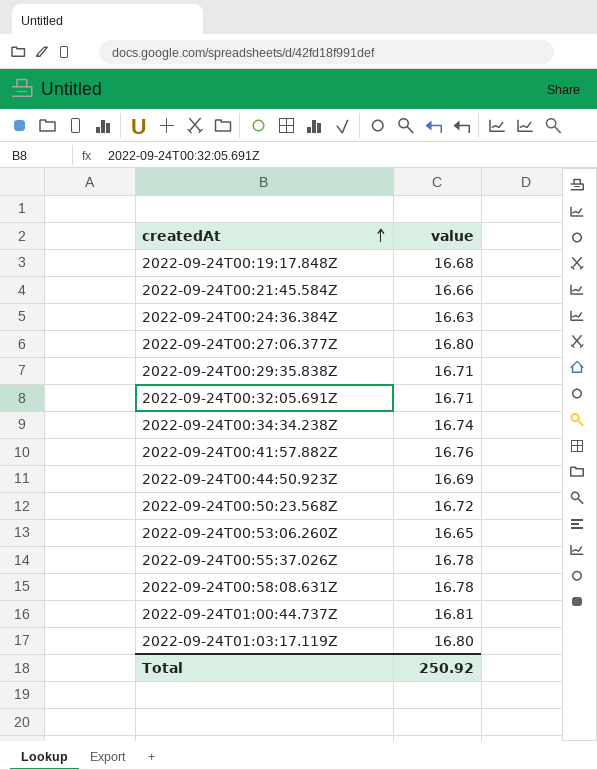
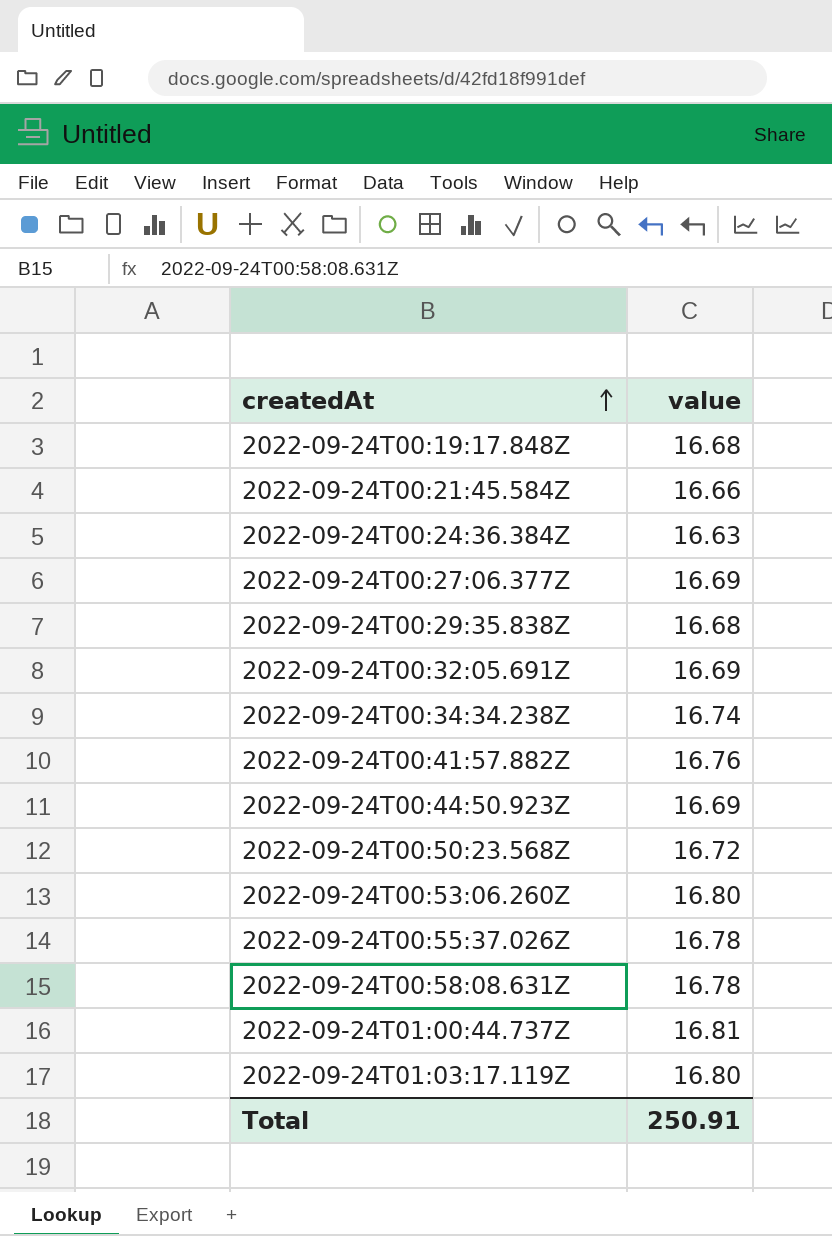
2022-09-24T00:27:06.377Z | value: 16.80 -> 16.69
2022-09-24T00:29:35.838Z | value: 16.71 -> 16.68
2022-09-24T00:32:05.691Z | value: 16.71 -> 16.69
2022-09-24T00:53:06.260Z | value: 16.65 -> 16.80
Total | value: 250.92 -> 250.91

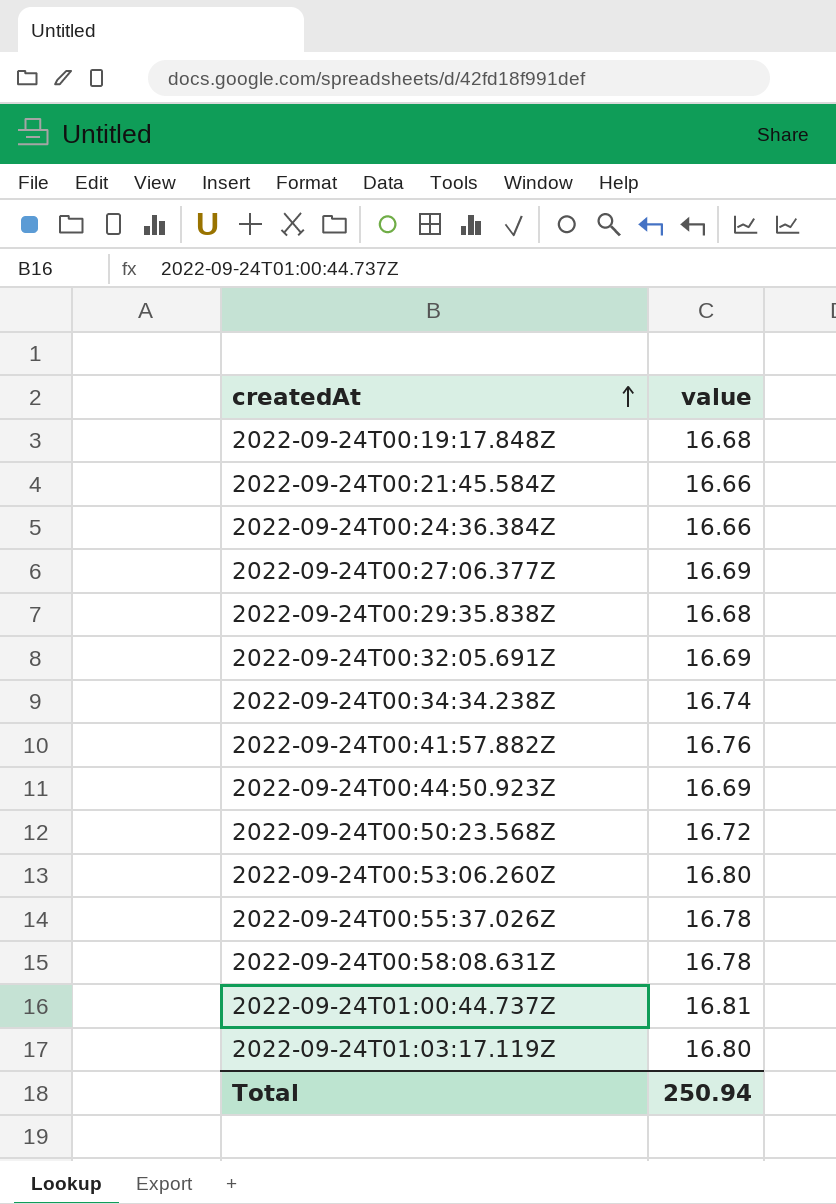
2022-09-24T00:24:36.384Z | value: 16.63 -> 16.66
Total | value: 250.91 -> 250.94

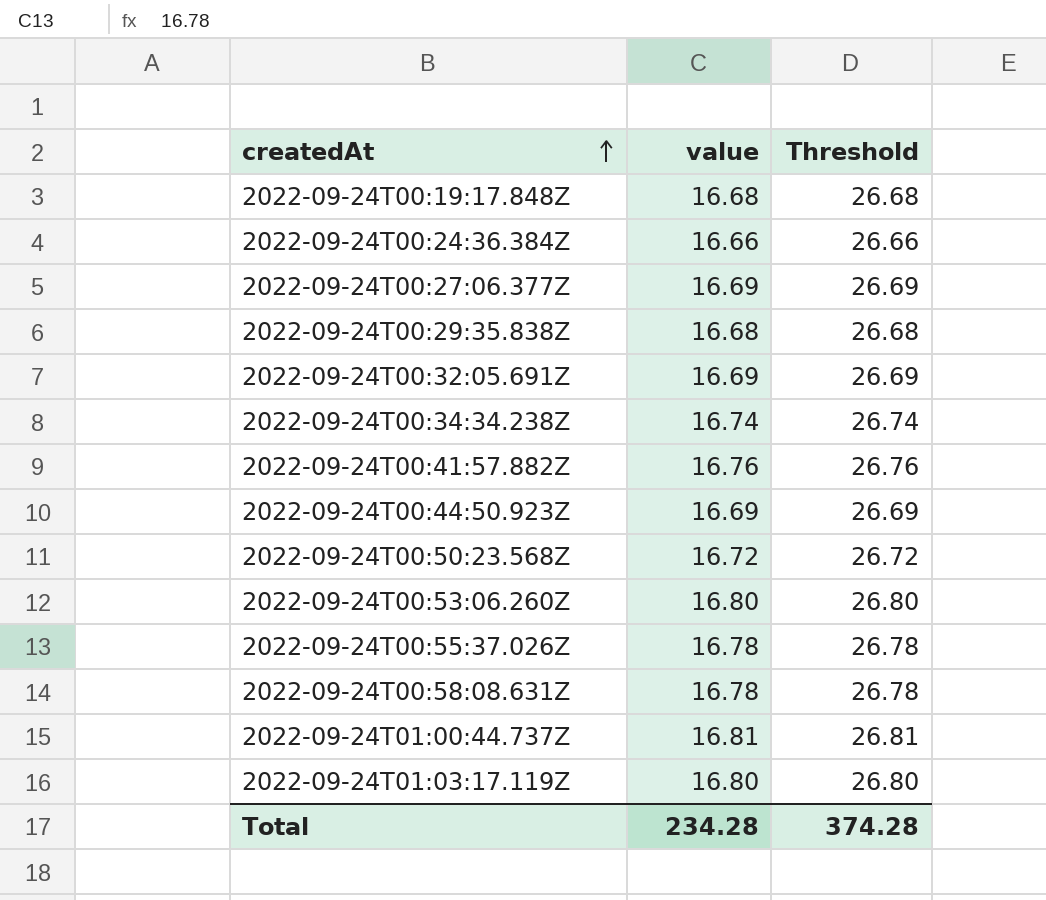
column Threshold | formula: none -> [value] + 10
row 2022-09-24T00:21:45.584Z: 16.66 -> none
Total | value: 250.94 -> 234.28

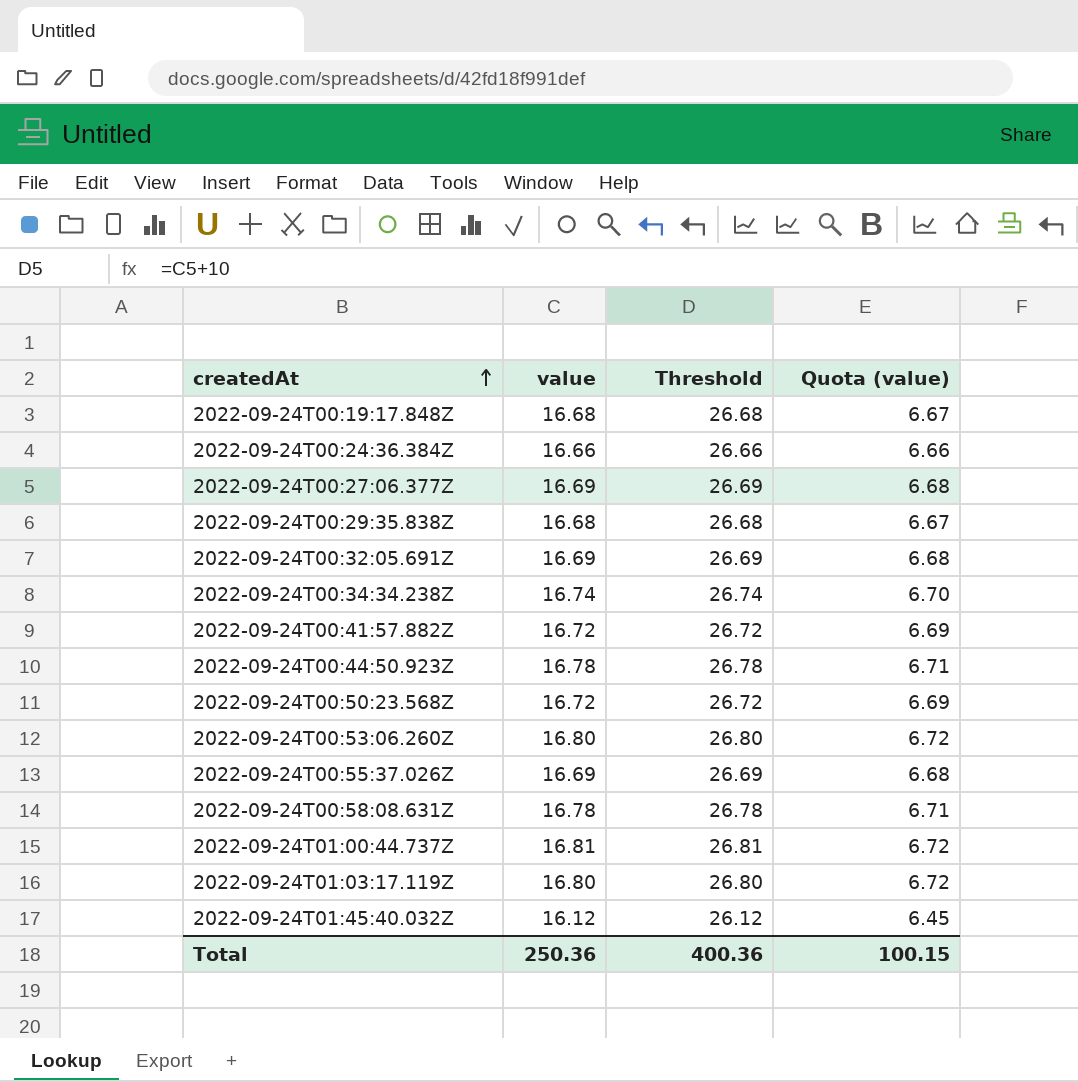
column Quota (value) | formula: none -> [value] * 0.4
2022-09-24T00:41:57.882Z | value: 16.76 -> 16.72
2022-09-24T00:41:57.882Z | Threshold: 26.76 -> 26.72
2022-09-24T00:44:50.923Z | value: 16.69 -> 16.78
2022-09-24T00:44:50.923Z | Threshold: 26.69 -> 26.78
2022-09-24T00:55:37.026Z | value: 16.78 -> 16.69
2022-09-24T00:55:37.026Z | Threshold: 26.78 -> 26.69
row 2022-09-24T01:45:40.032Z: none -> 16.12 | 26.12 | 6.45
Total | value: 234.28 -> 250.36
Total | Threshold: 374.28 -> 400.36

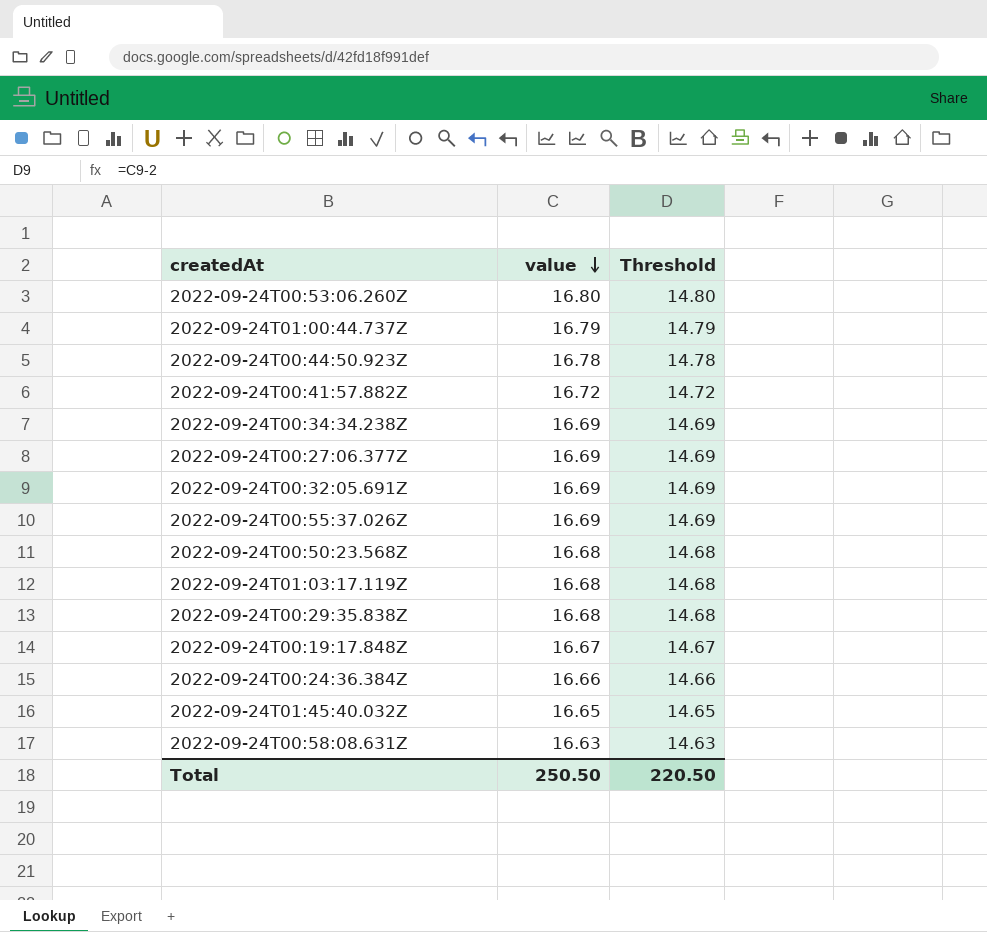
row order: createdAt ascending -> value descending
column Quota (value) | formula: [value] * 0.4 -> none
column Threshold | formula: [value] + 10 -> [value] - 2
2022-09-24T01:00:44.737Z | value: 16.81 -> 16.79
2022-09-24T00:34:34.238Z | value: 16.74 -> 16.69
2022-09-24T00:50:23.568Z | value: 16.72 -> 16.68
2022-09-24T01:03:17.119Z | value: 16.80 -> 16.68
2022-09-24T00:19:17.848Z | value: 16.68 -> 16.67
2022-09-24T01:45:40.032Z | value: 16.12 -> 16.65
2022-09-24T00:58:08.631Z | value: 16.78 -> 16.63
Total | value: 250.36 -> 250.50
Total | Threshold: 400.36 -> 220.50

